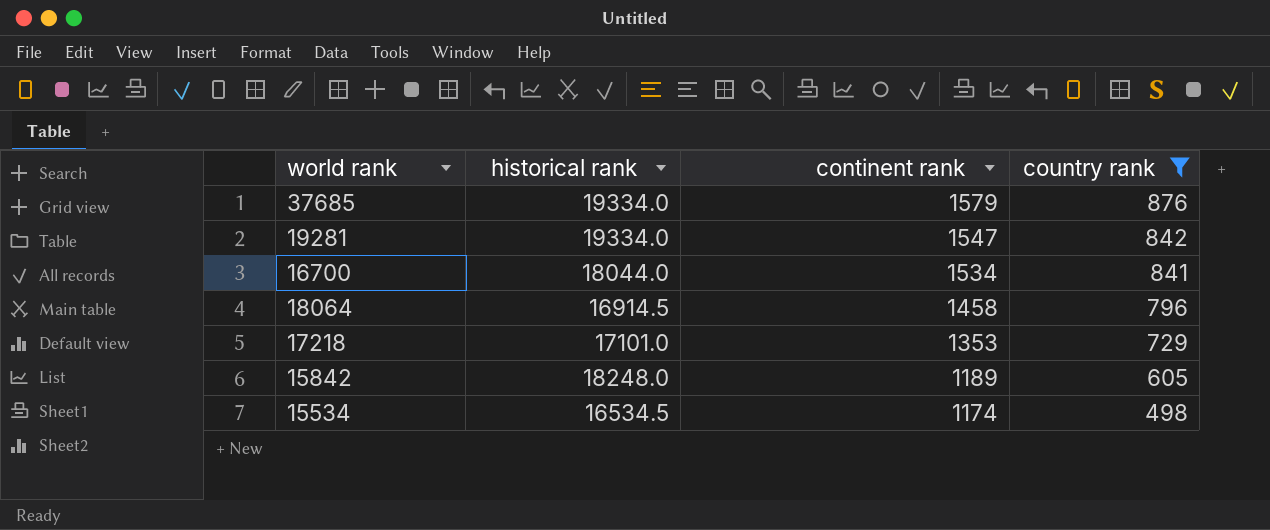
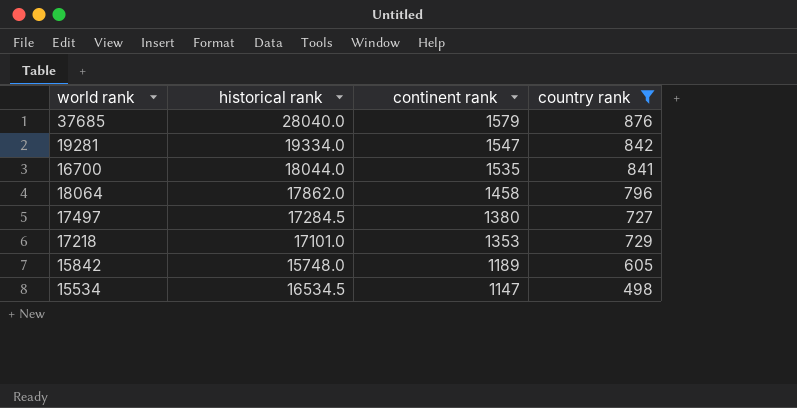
37685 | historical rank: 19334.0 -> 28040.0
16700 | continent rank: 1534 -> 1535
18064 | historical rank: 16914.5 -> 17862.0
row 17497: none -> 17284.5 | 1380 | 727
15842 | historical rank: 18248.0 -> 15748.0
15534 | continent rank: 1174 -> 1147

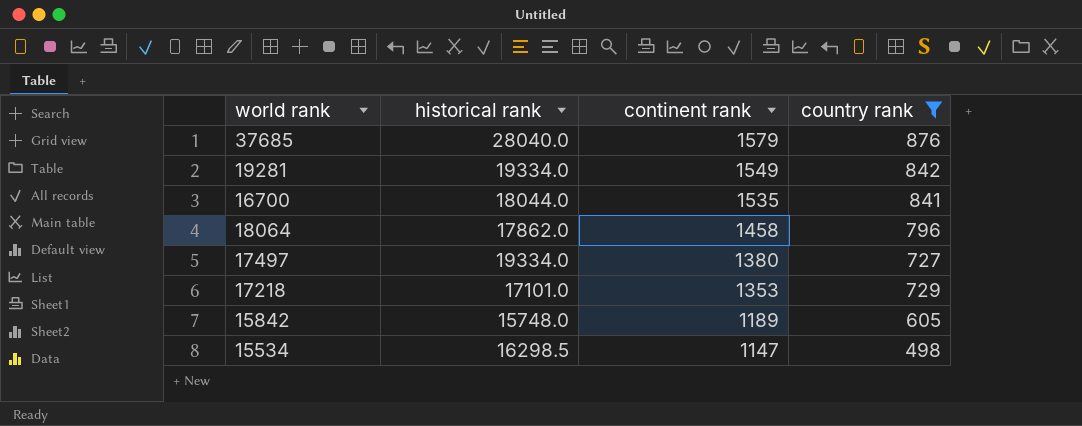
19281 | continent rank: 1547 -> 1549
17497 | historical rank: 17284.5 -> 19334.0
15534 | historical rank: 16534.5 -> 16298.5

